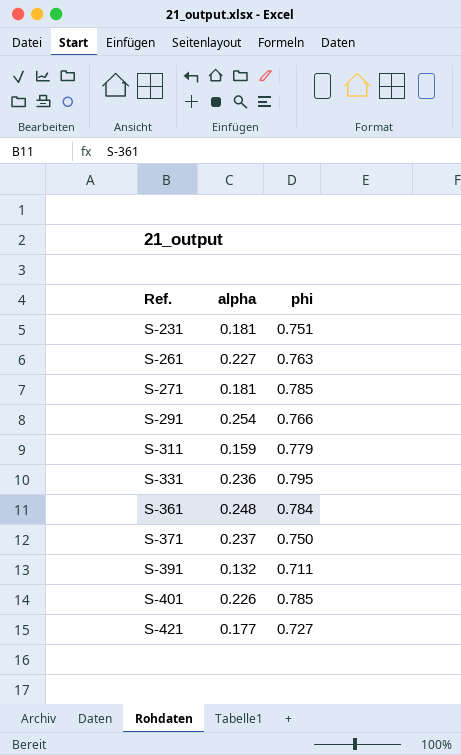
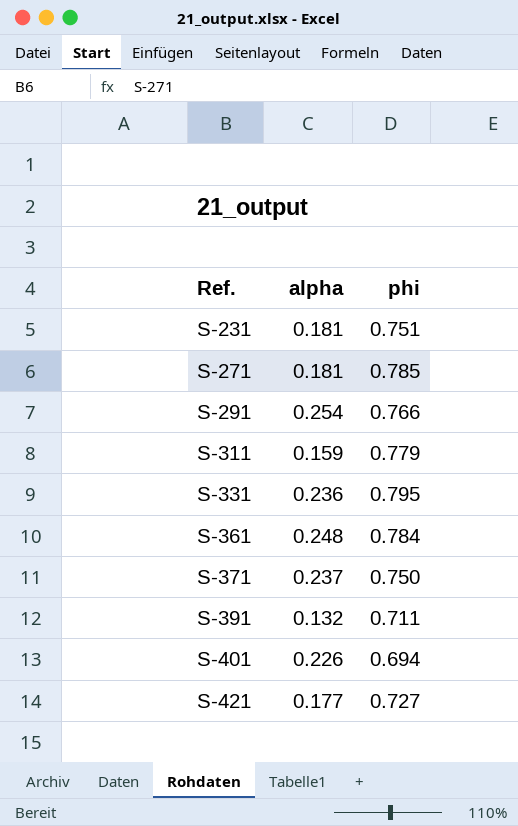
row S-261: 0.227 | 0.763 -> none
S-401 | phi: 0.785 -> 0.694

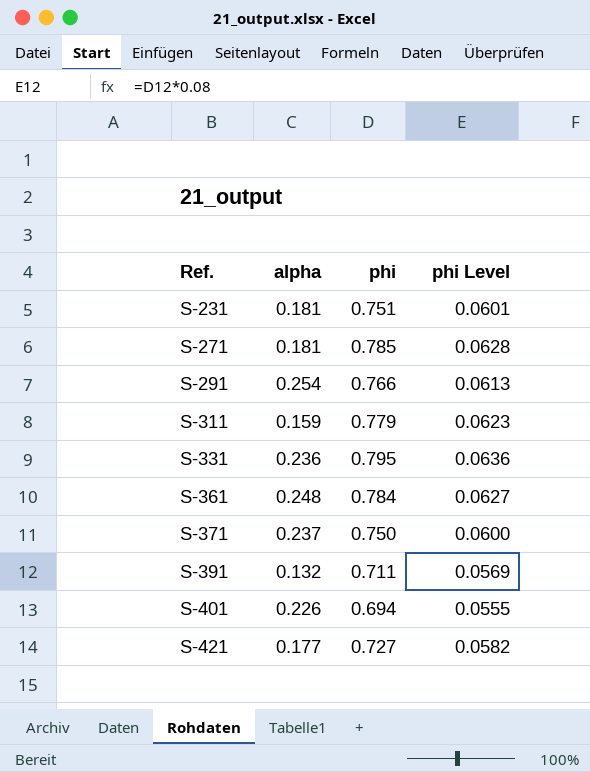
column phi Level | formula: none -> [phi] * 0.08

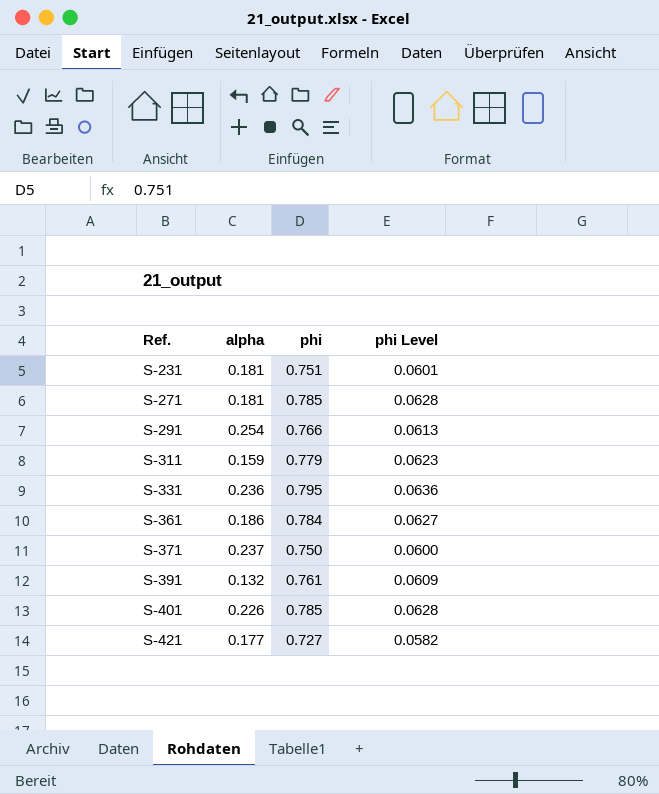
S-361 | alpha: 0.248 -> 0.186
S-391 | phi: 0.711 -> 0.761
S-391 | phi Level: 0.0569 -> 0.0609
S-401 | phi: 0.694 -> 0.785
S-401 | phi Level: 0.0555 -> 0.0628

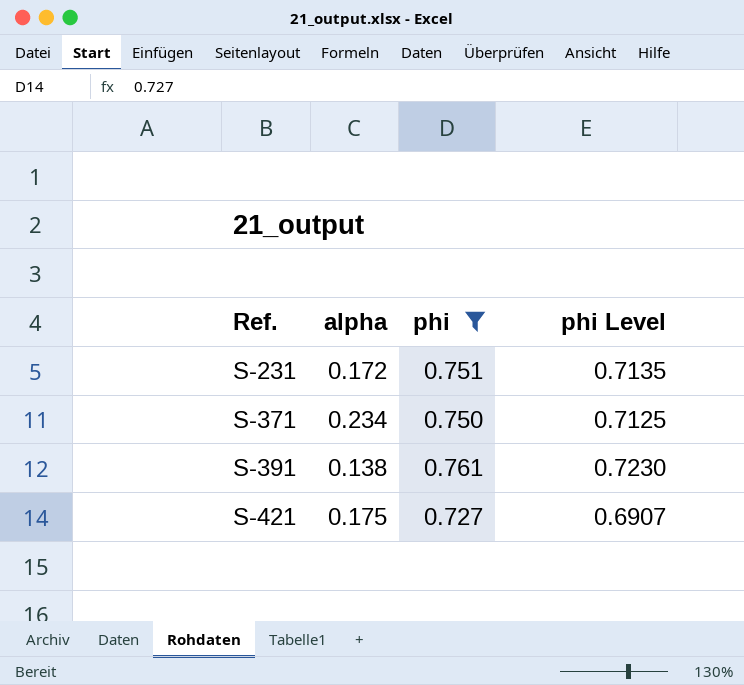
filter: none -> phi <= 0.761
column phi Level | formula: [phi] * 0.08 -> [phi] * 0.95
S-231 | alpha: 0.181 -> 0.172
S-371 | alpha: 0.237 -> 0.234
S-391 | alpha: 0.132 -> 0.138
S-421 | alpha: 0.177 -> 0.175

